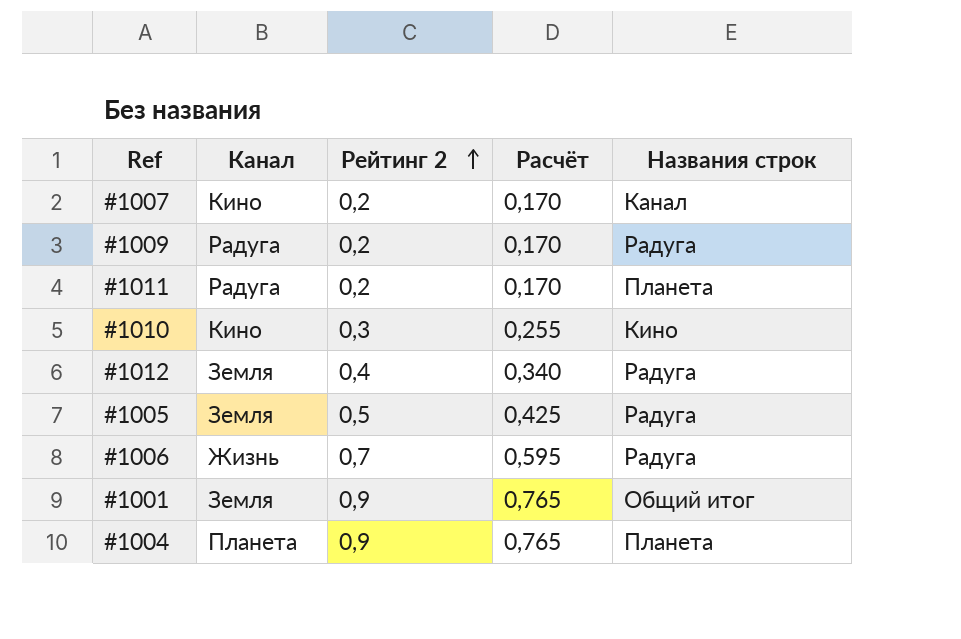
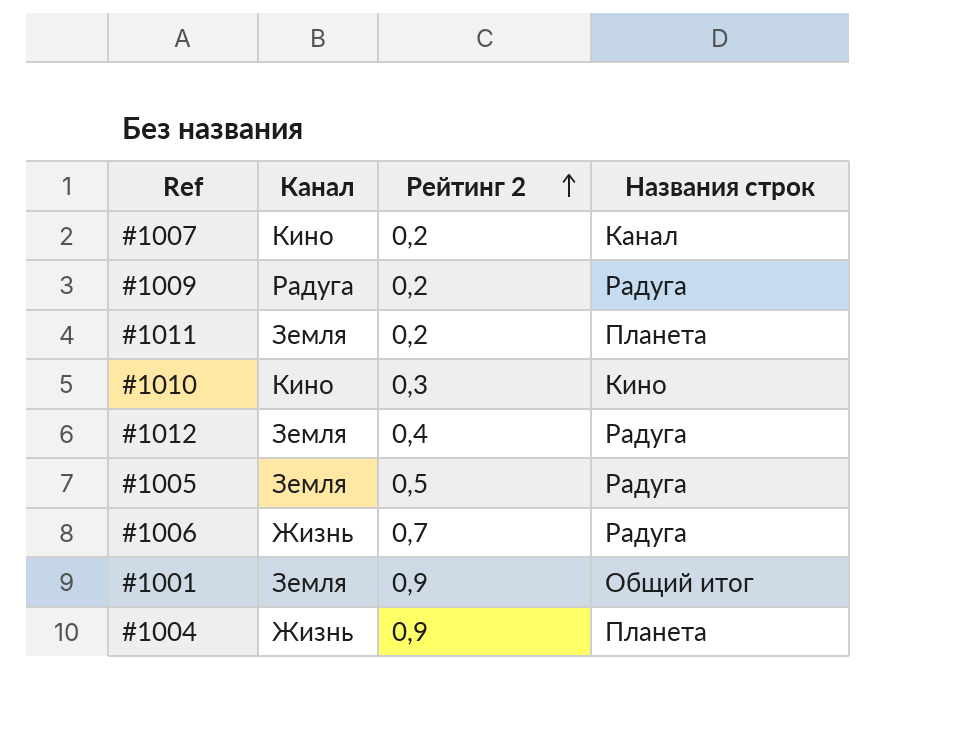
column Расчёт | formula: [Рейтинг 2] * 0,85 -> none
#1011 | Канал: Радуга -> Земля
#1004 | Канал: Планета -> Жизнь

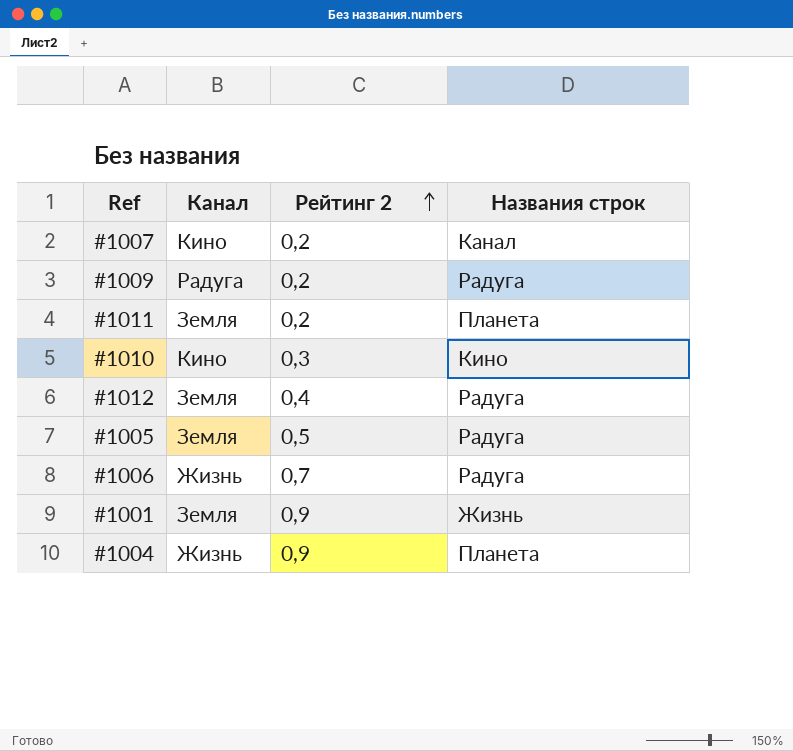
#1001 | Названия строк: Общий итог -> Жизнь

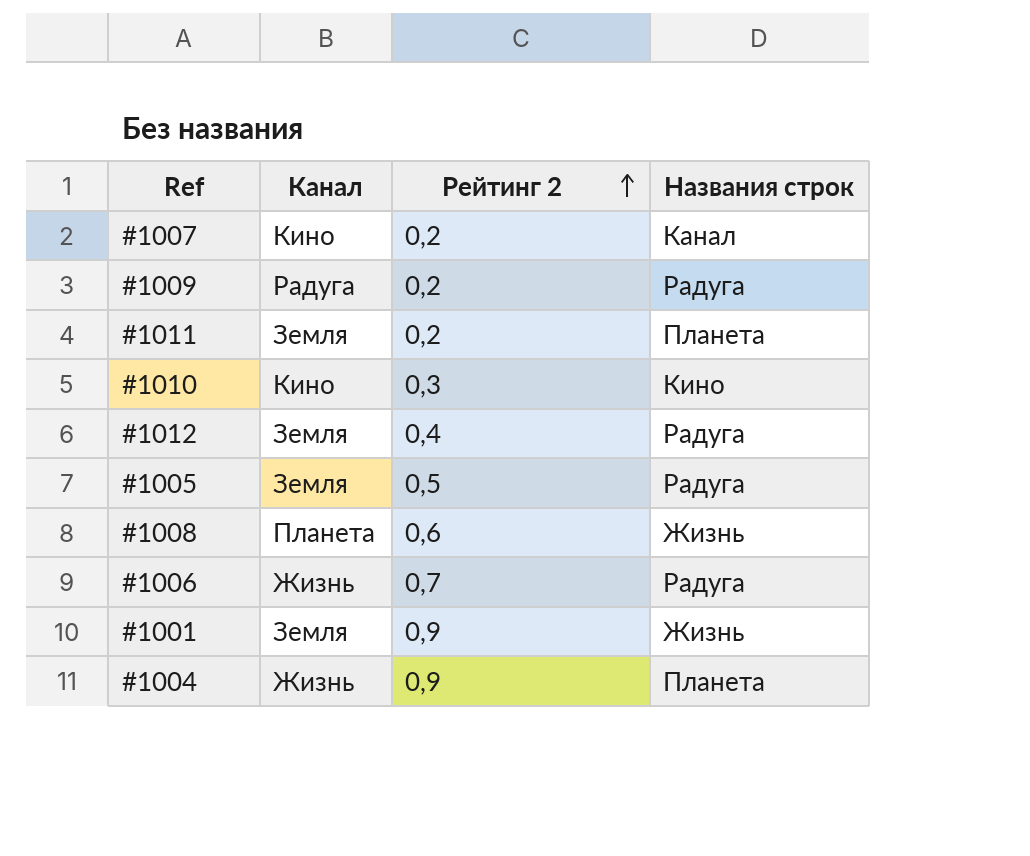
row #1008: none -> Планета | 0,6 | Жизнь

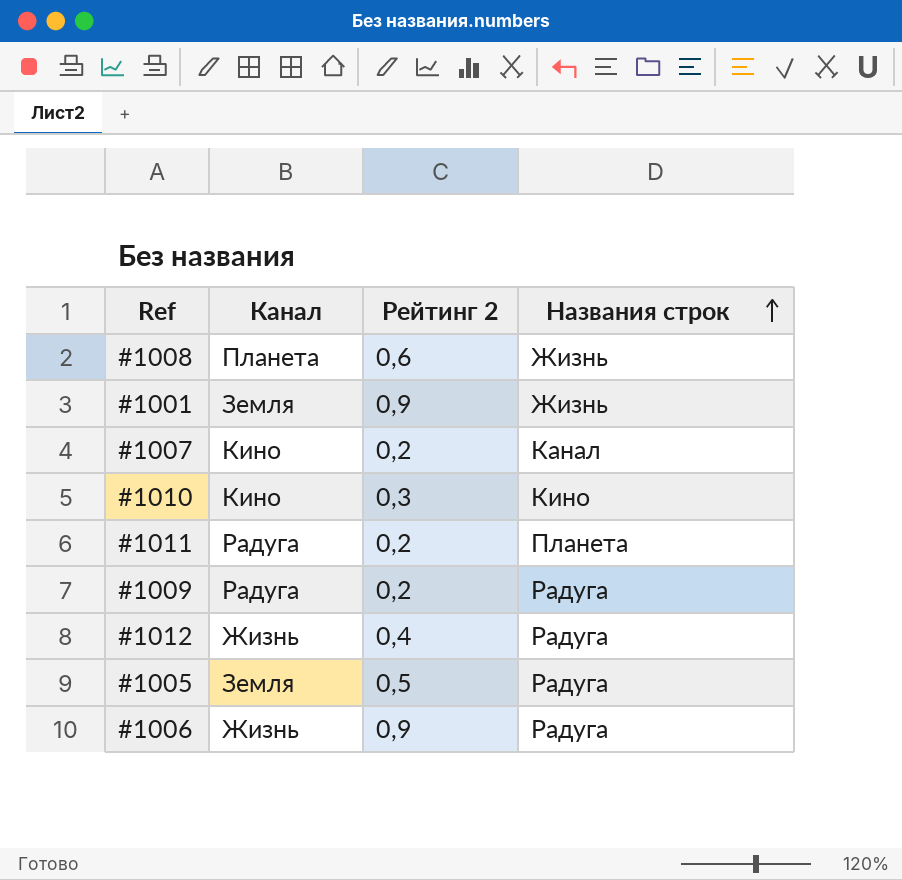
row order: Рейтинг 2 ascending -> Названия строк ascending
row #1004: Жизнь | 0,9 | Планета -> none
#1011 | Канал: Земля -> Радуга
#1012 | Канал: Земля -> Жизнь
#1006 | Рейтинг 2: 0,7 -> 0,9

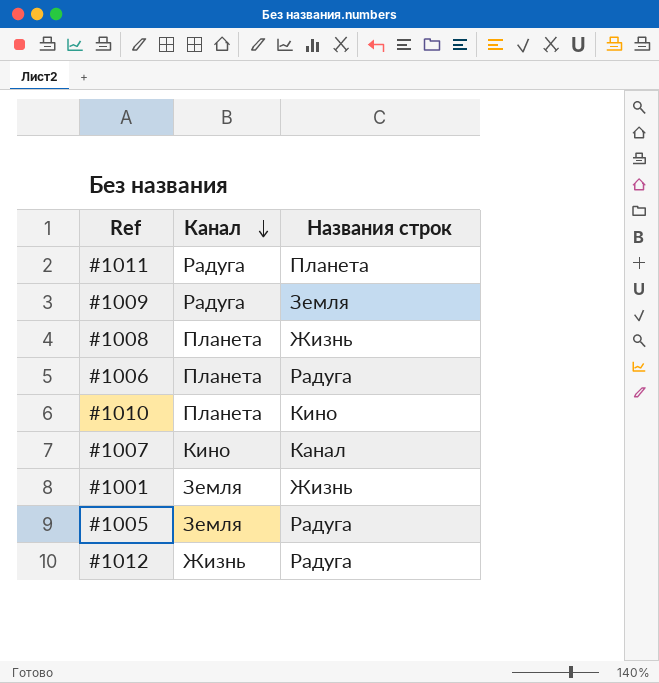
row order: Названия строк ascending -> Канал descending
column Рейтинг 2 | position: 3 -> none
#1009 | Названия строк: Радуга -> Земля
#1006 | Канал: Жизнь -> Планета
#1010 | Канал: Кино -> Планета

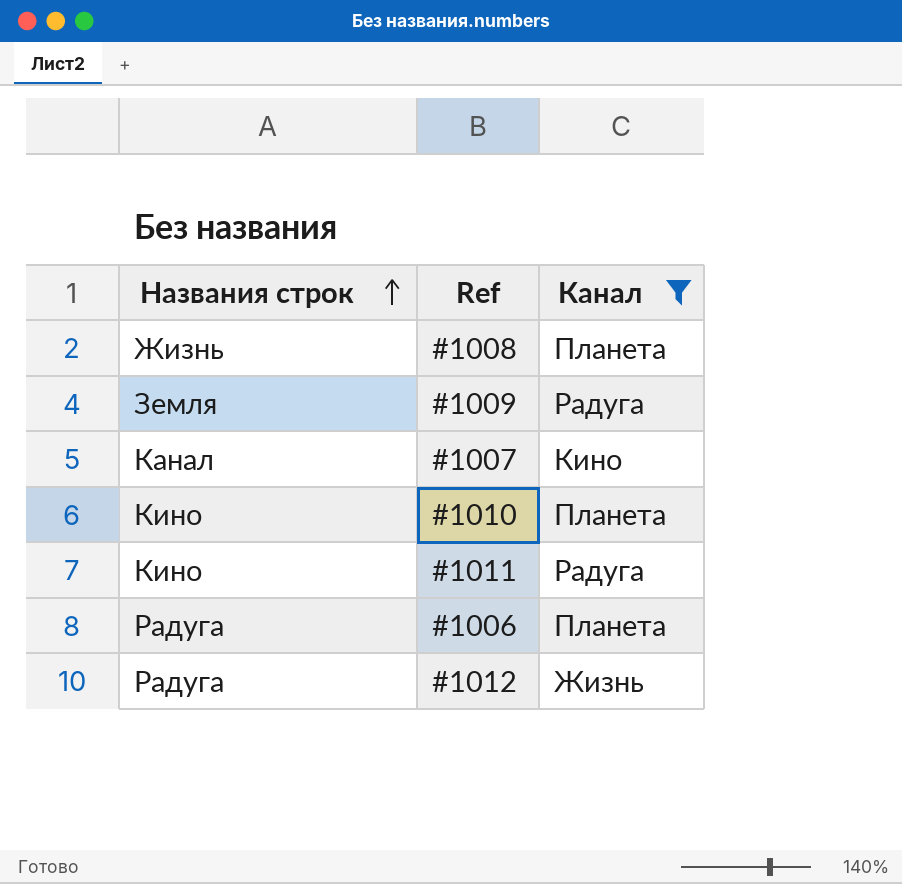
filter: none -> Канал != Земля
row order: Канал descending -> Названия строк ascending
column Названия строк | position: 3 -> 1
#1011 | Названия строк: Планета -> Кино

